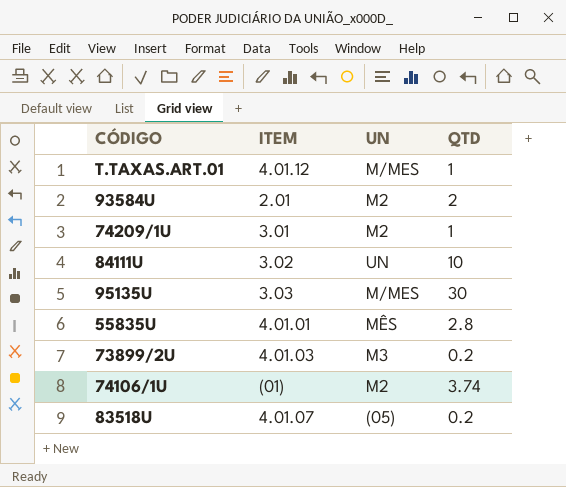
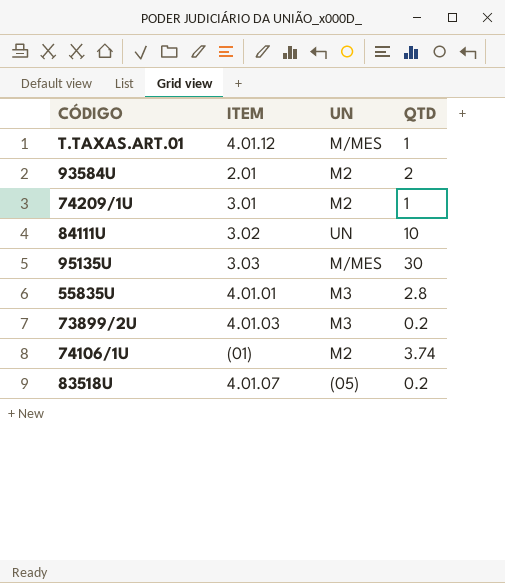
55835U | UN: MÊS -> M3

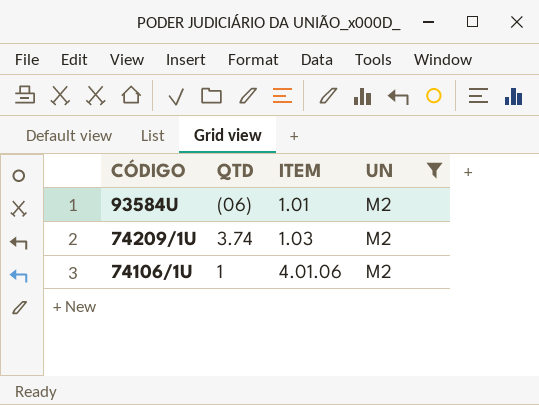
filter: none -> UN = M2
column QTD | position: 4 -> 2
93584U | QTD: 2 -> (06)
93584U | ITEM: 2.01 -> 1.01
74209/1U | QTD: 1 -> 3.74
74209/1U | ITEM: 3.01 -> 1.03
74106/1U | QTD: 3.74 -> 1
74106/1U | ITEM: (01) -> 4.01.06

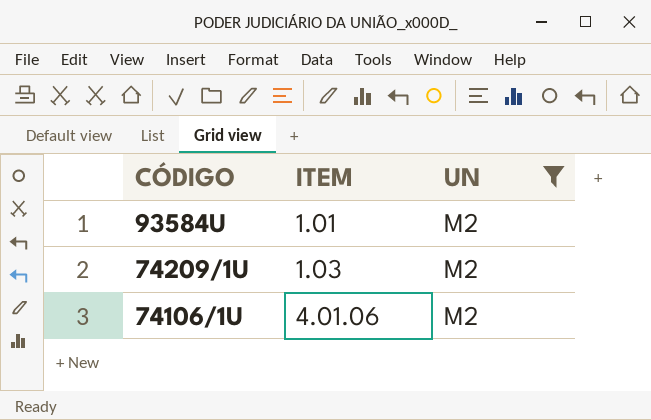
column QTD | position: 2 -> none

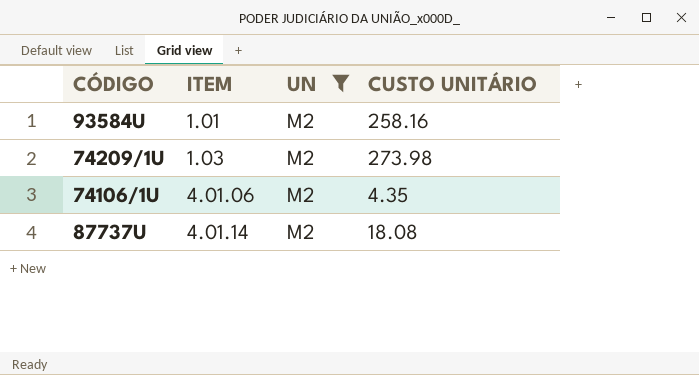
column CUSTO UNITÁRIO | position: none -> 4
row 87737U: none -> 4.01.14 | M2 | 18.08

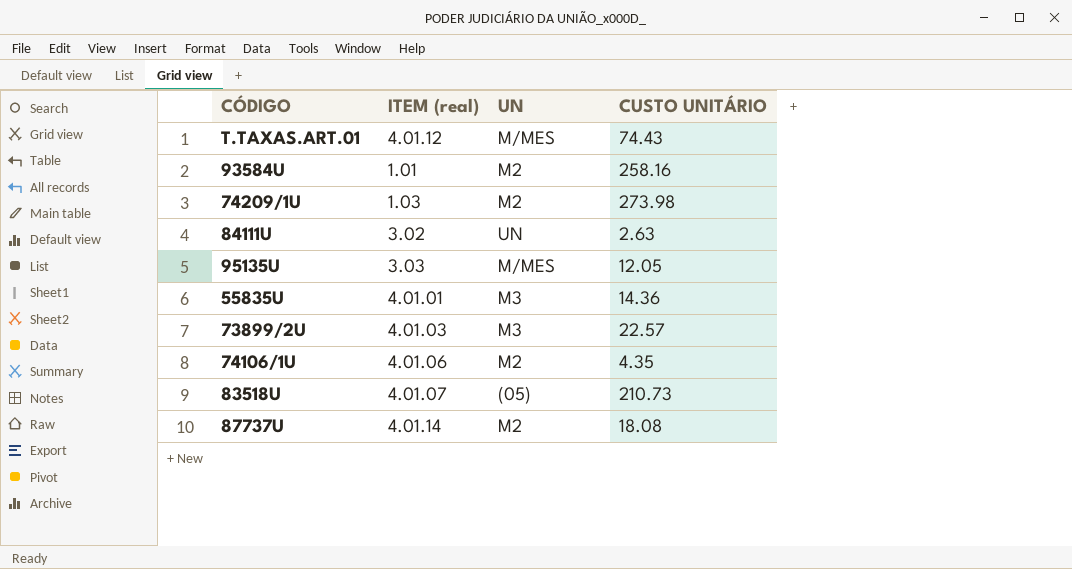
filter: UN = M2 -> none
column name: ITEM -> ITEM (real)

